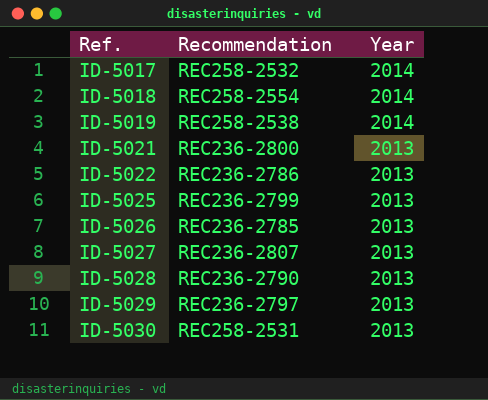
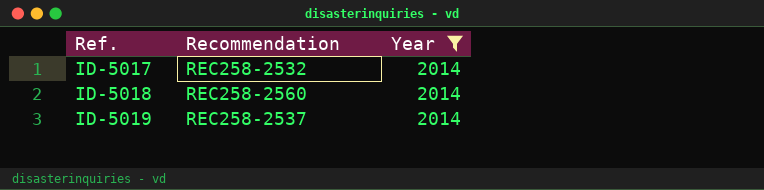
filter: none -> Year = 2014
ID-5018 | Recommendation: REC258-2554 -> REC258-2560
ID-5019 | Recommendation: REC258-2538 -> REC258-2537

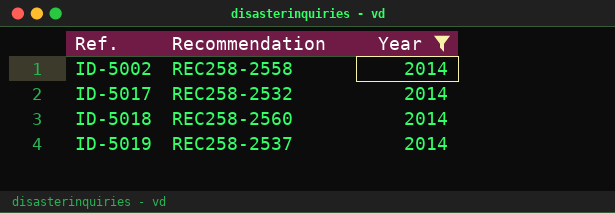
row ID-5002: none -> REC258-2558 | 2014

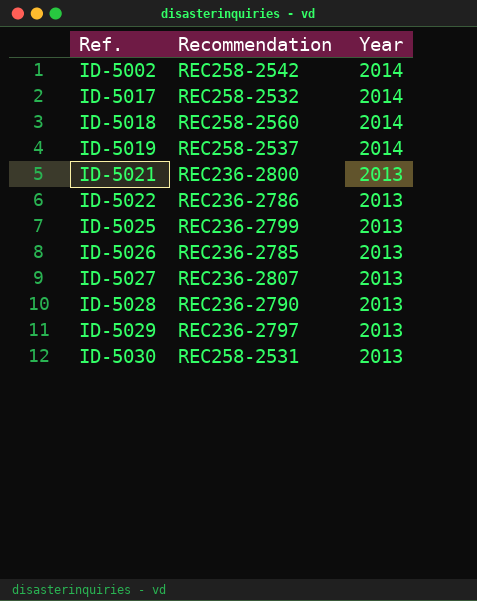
filter: Year = 2014 -> none
ID-5002 | Recommendation: REC258-2558 -> REC258-2542

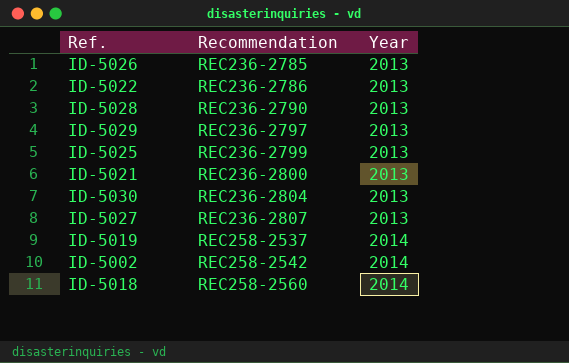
row order: Ref. ascending -> Recommendation ascending
row ID-5017: REC258-2532 | 2014 -> none
ID-5030 | Recommendation: REC258-2531 -> REC236-2804

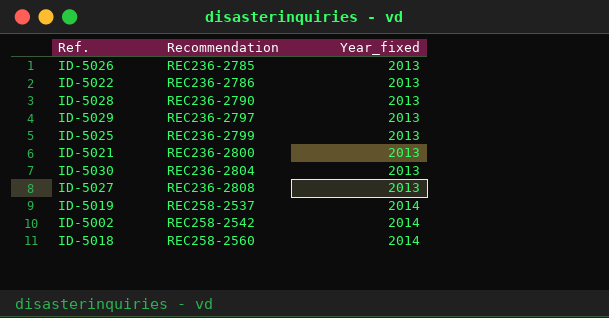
column name: Year -> Year_fixed
ID-5027 | Recommendation: REC236-2807 -> REC236-2808

